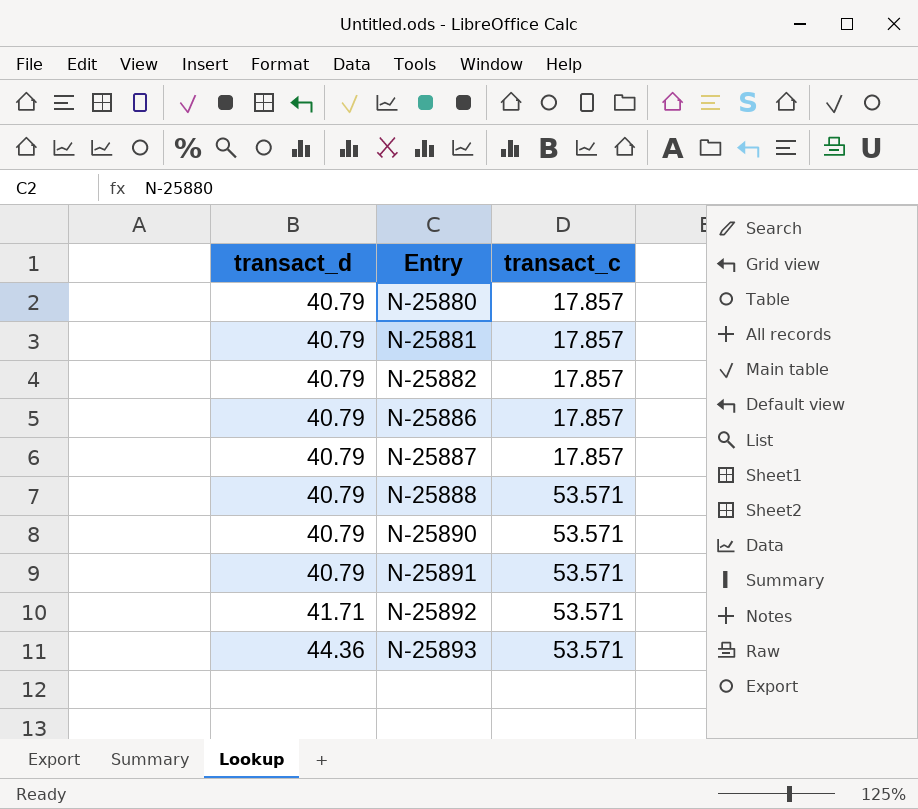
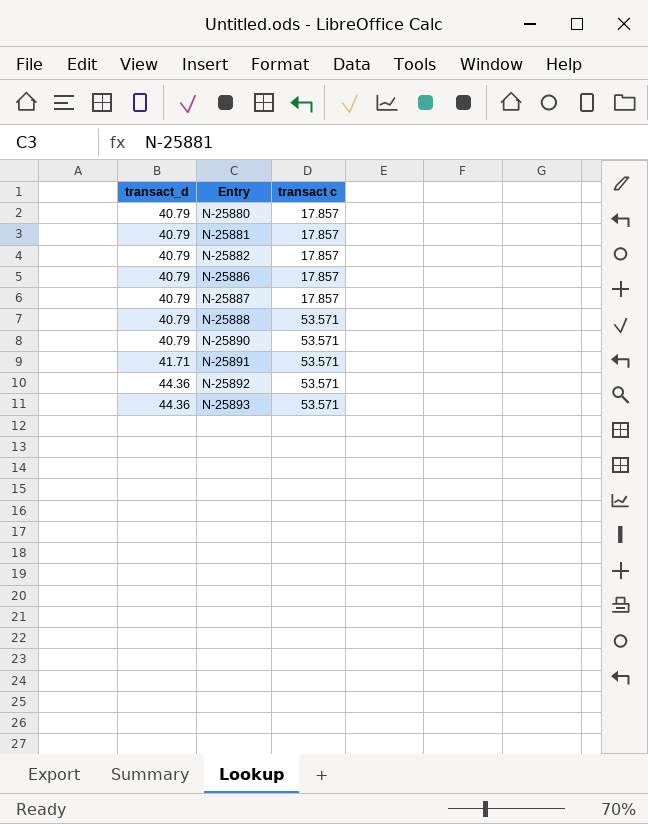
column name: transact_c -> transact c
N-25891 | transact_d: 40.79 -> 41.71
N-25892 | transact_d: 41.71 -> 44.36

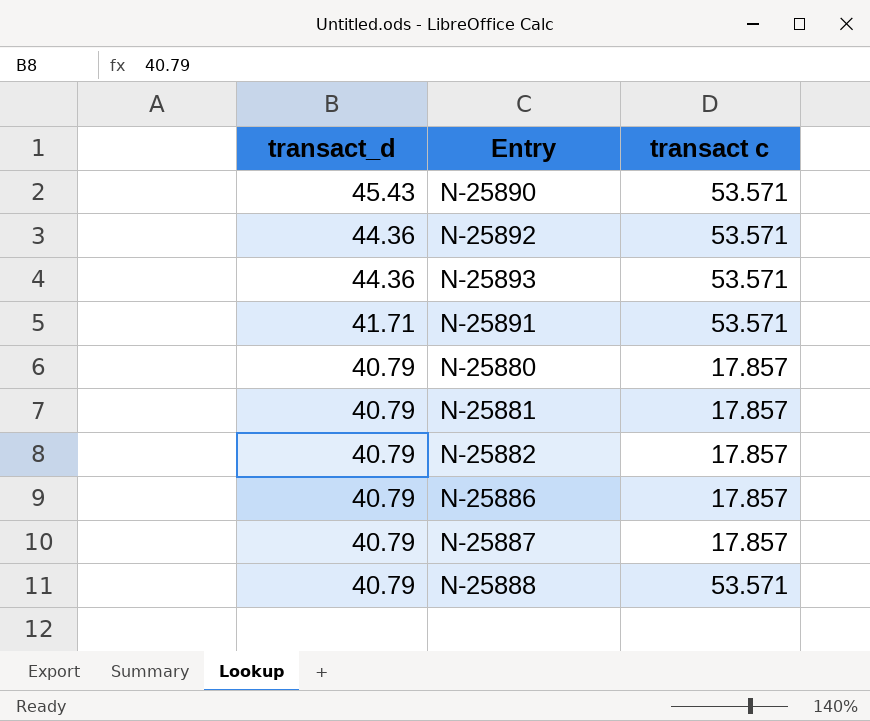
row order: transact_d ascending -> transact_d descending
N-25890 | transact_d: 40.79 -> 45.43

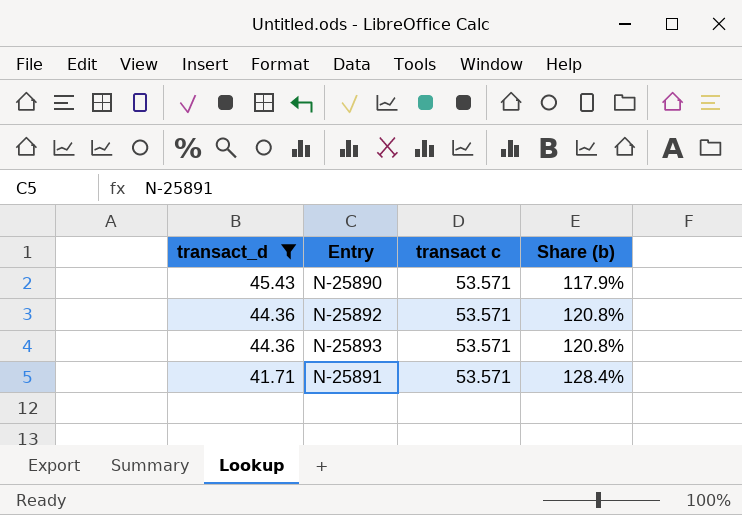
filter: none -> transact_d != 40.79
column Share (b) | formula: none -> [transact c] / [transact_d]

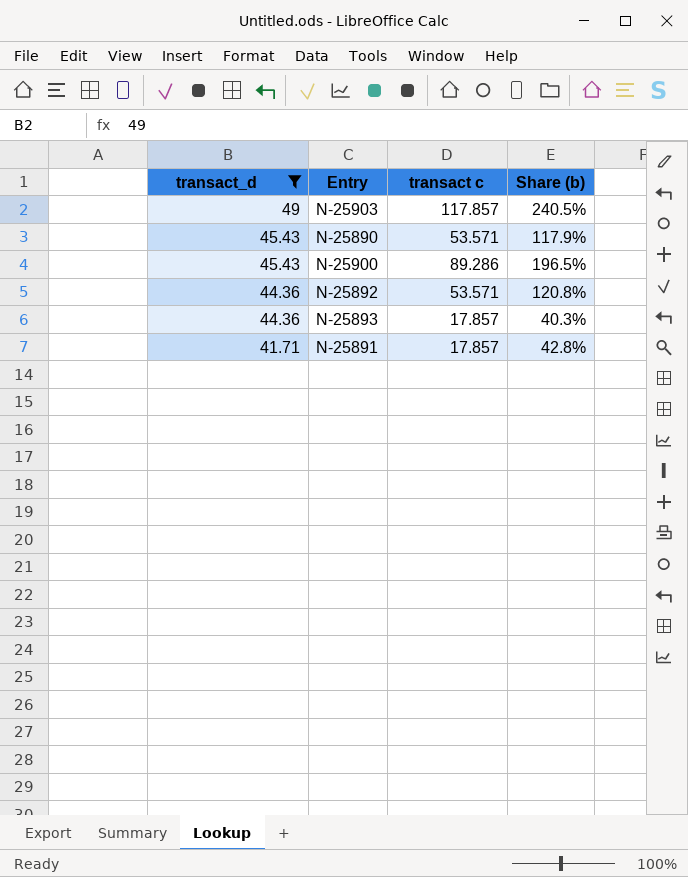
row N-25903: none -> 49 | 117.857 | 240.5%
row N-25900: none -> 45.43 | 89.286 | 196.5%
N-25893 | transact c: 53.571 -> 17.857
N-25893 | Share (b): 120.8% -> 40.3%
N-25891 | transact c: 53.571 -> 17.857
N-25891 | Share (b): 128.4% -> 42.8%

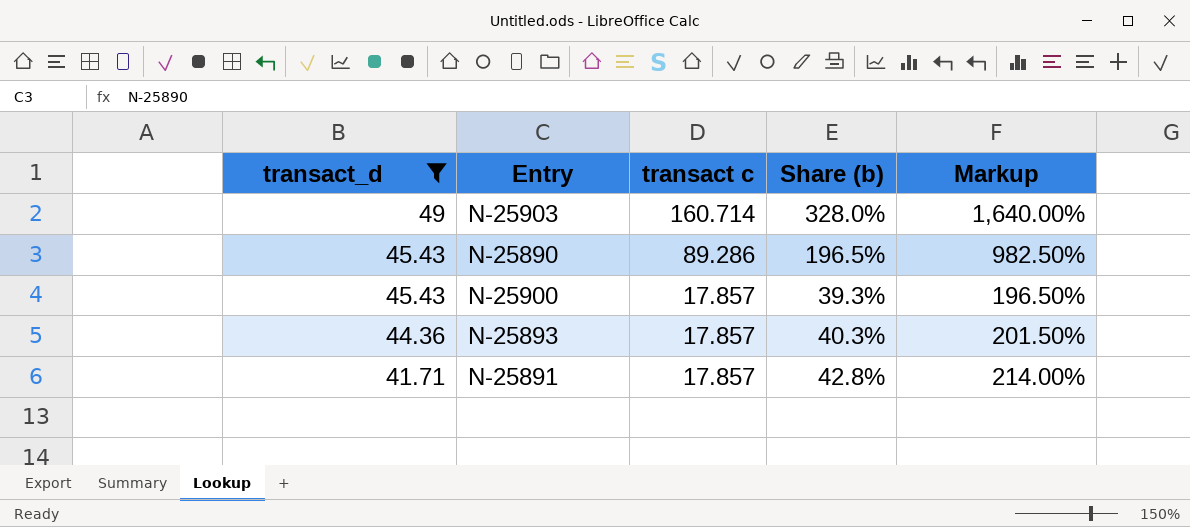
column Markup | formula: none -> [Share (b)] * 5
row N-25892: 44.36 | 53.571 | 120.8% -> none
N-25903 | transact c: 117.857 -> 160.714
N-25903 | Share (b): 240.5% -> 328.0%
N-25890 | transact c: 53.571 -> 89.286
N-25890 | Share (b): 117.9% -> 196.5%
N-25900 | transact c: 89.286 -> 17.857
N-25900 | Share (b): 196.5% -> 39.3%

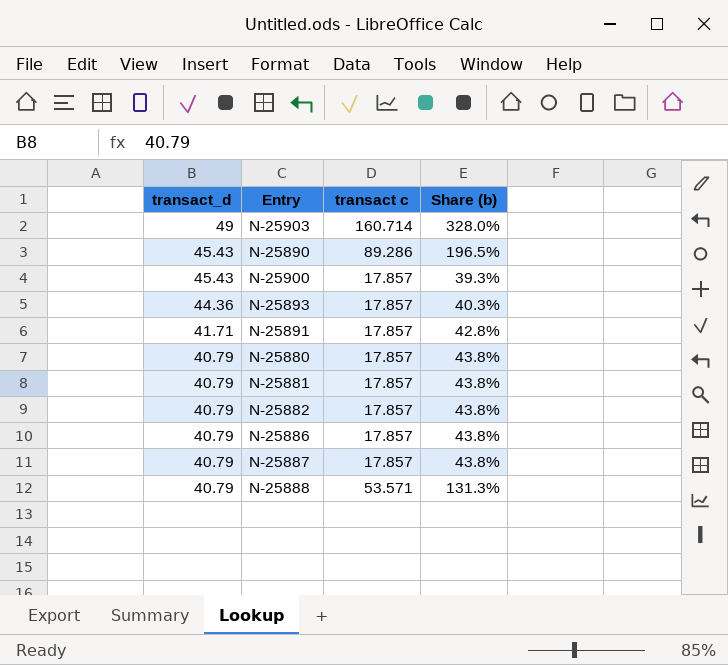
filter: transact_d != 40.79 -> none
column Markup | formula: [Share (b)] * 5 -> none

